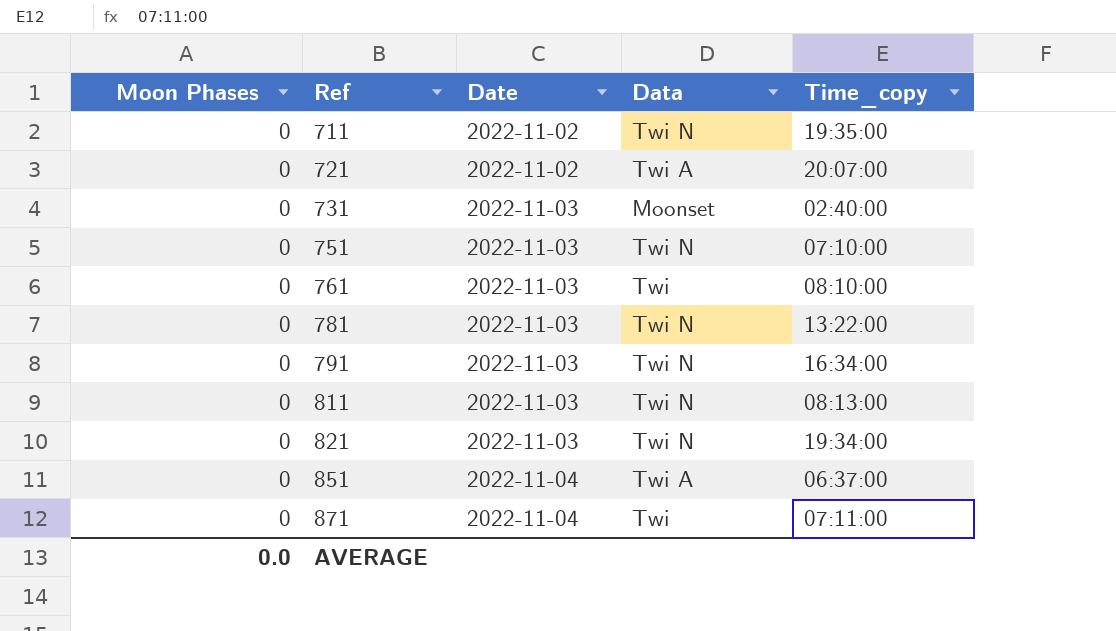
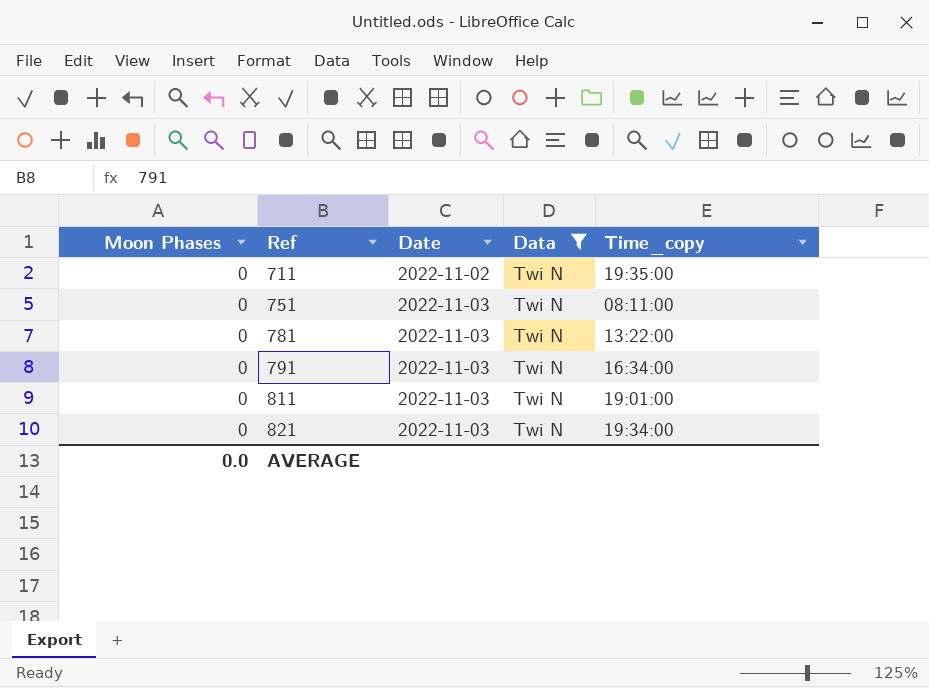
filter: none -> Data = Twi N
751 | Time_copy: 07:10:00 -> 08:11:00
811 | Time_copy: 08:13:00 -> 19:01:00

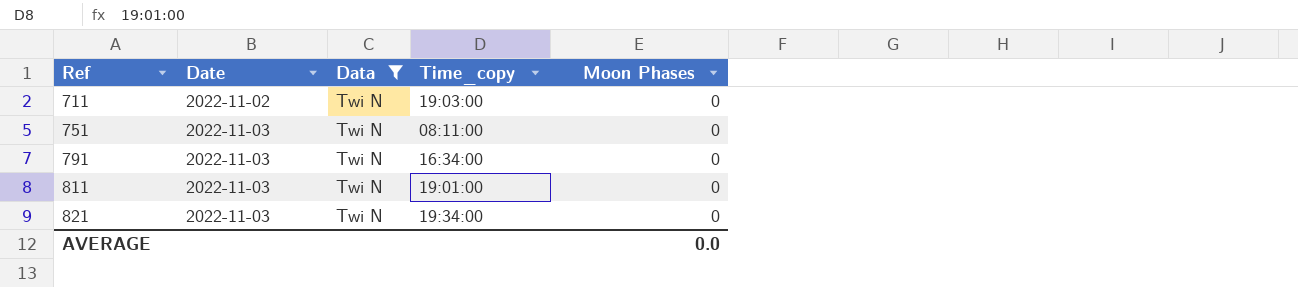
column Moon Phases | position: 1 -> 5
row 781: 0 | 2022-11-03 | Twi N | 13:22:00 -> none
711 | Time_copy: 19:35:00 -> 19:03:00

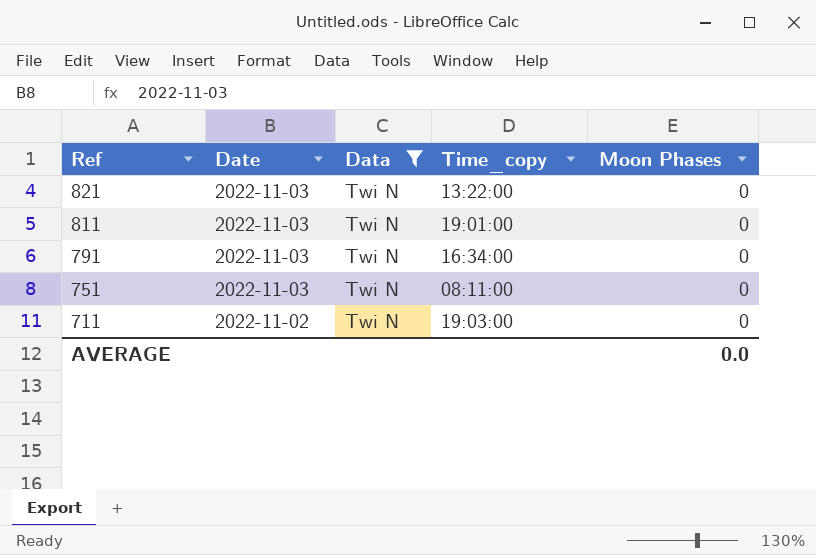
row order: Ref ascending -> Ref descending
821 | Time_copy: 19:34:00 -> 13:22:00

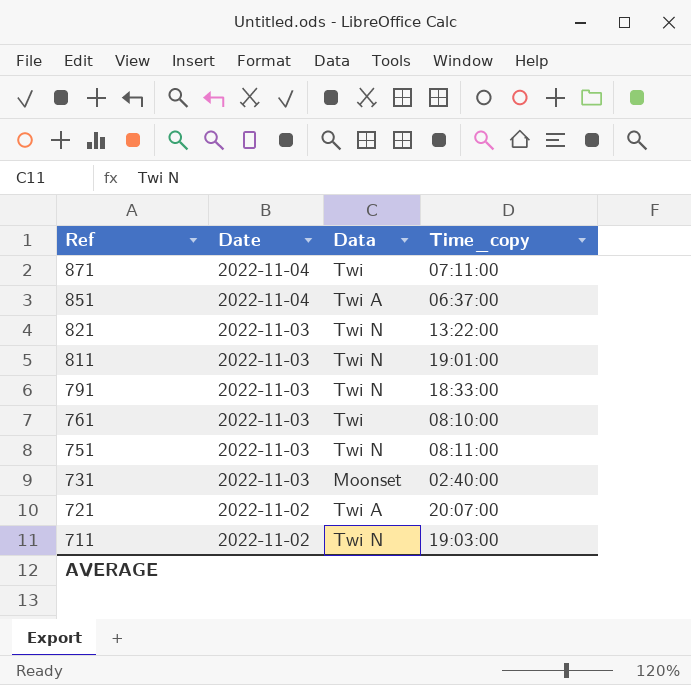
filter: Data = Twi N -> none
column Moon Phases | position: 5 -> none
791 | Time_copy: 16:34:00 -> 18:33:00

